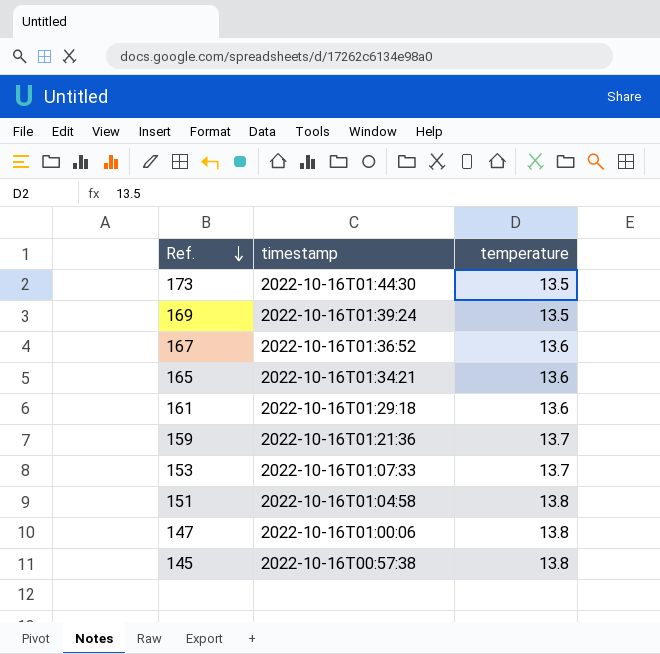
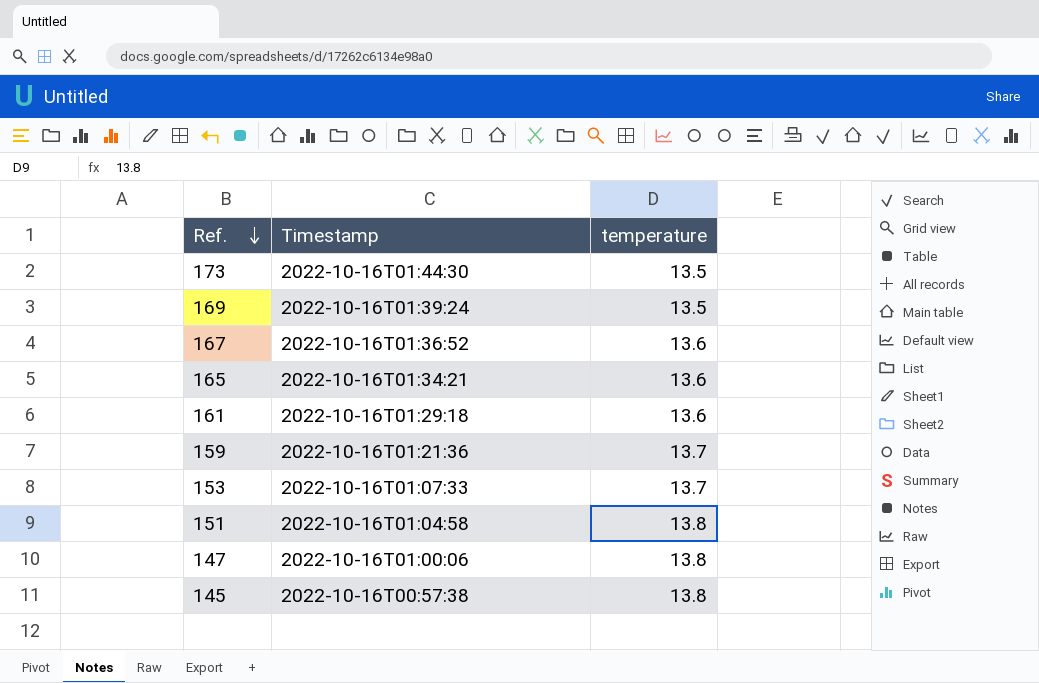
column name: timestamp -> Timestamp

